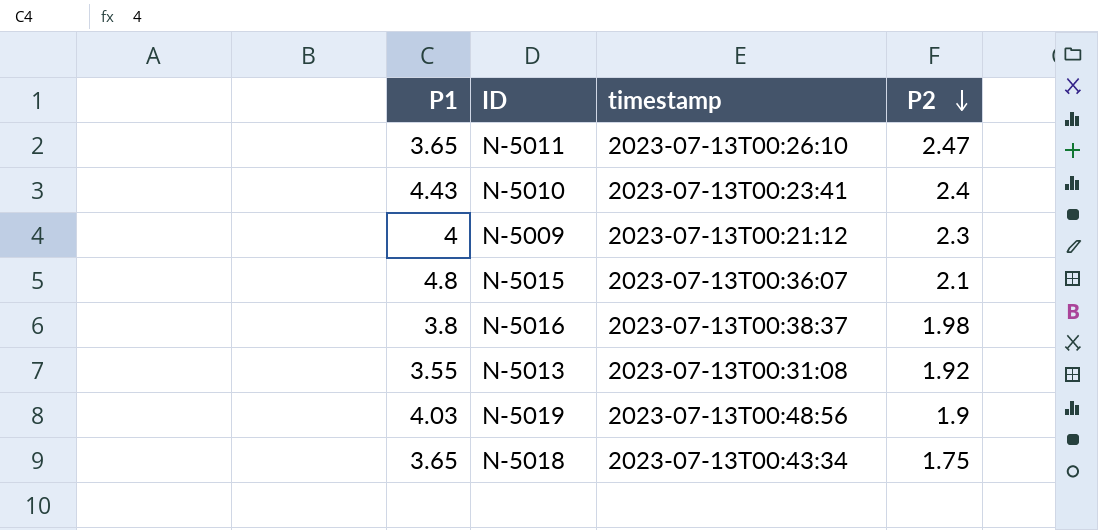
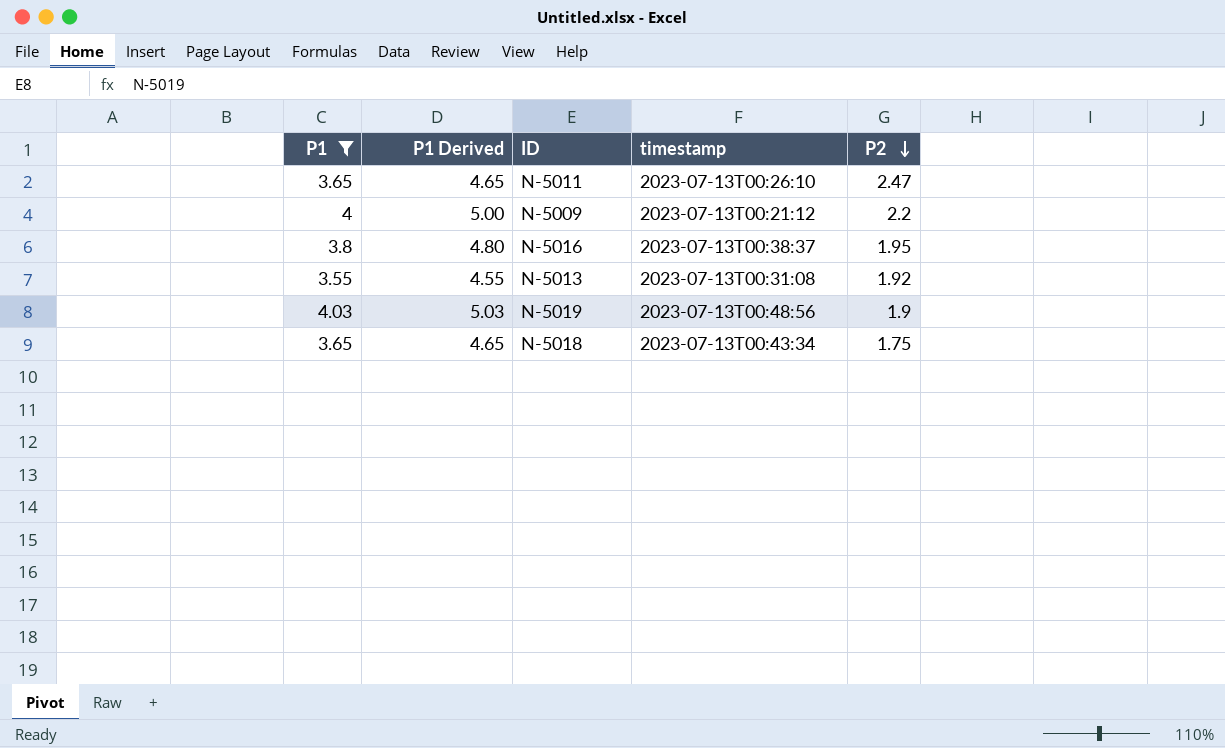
filter: none -> P1 <= 4.03
column P1 Derived | formula: none -> [P1] + 1
N-5009 | P2: 2.3 -> 2.2
N-5016 | P2: 1.98 -> 1.95

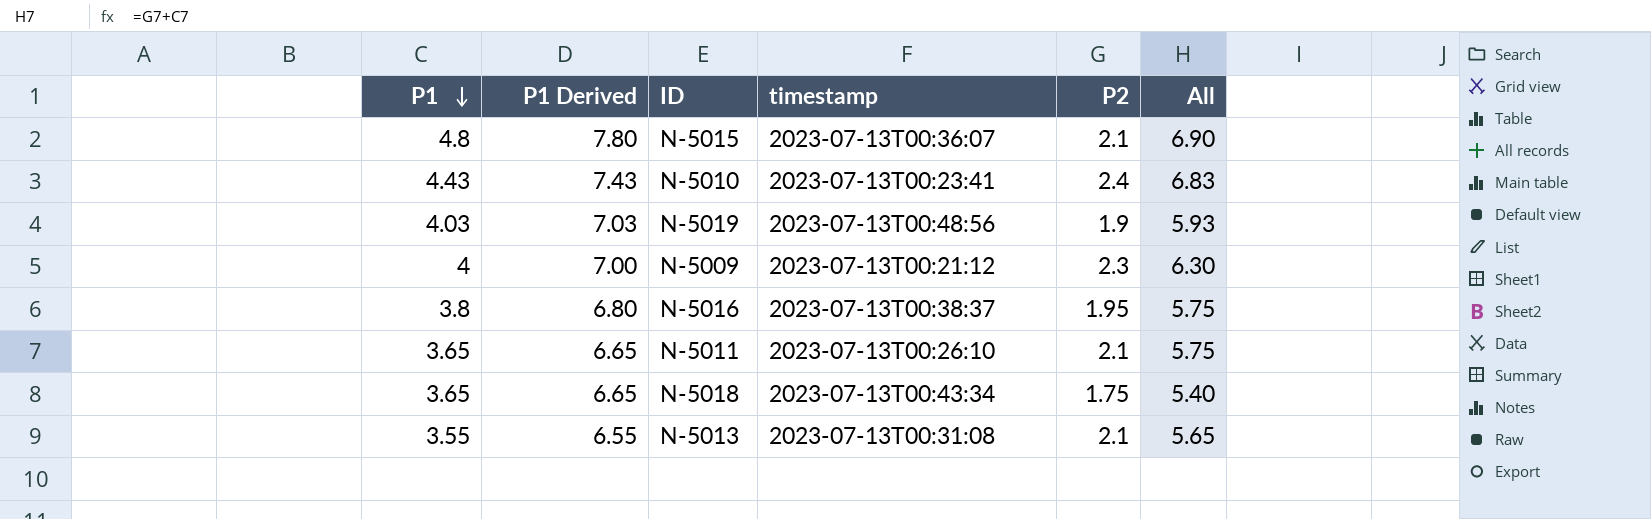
filter: P1 <= 4.03 -> none
row order: P2 descending -> P1 descending
column P1 Derived | formula: [P1] + 1 -> [P1] + 3
column All | formula: none -> [P1] + [P2]
N-5009 | P2: 2.2 -> 2.3
N-5011 | P2: 2.47 -> 2.1
N-5013 | P2: 1.92 -> 2.1

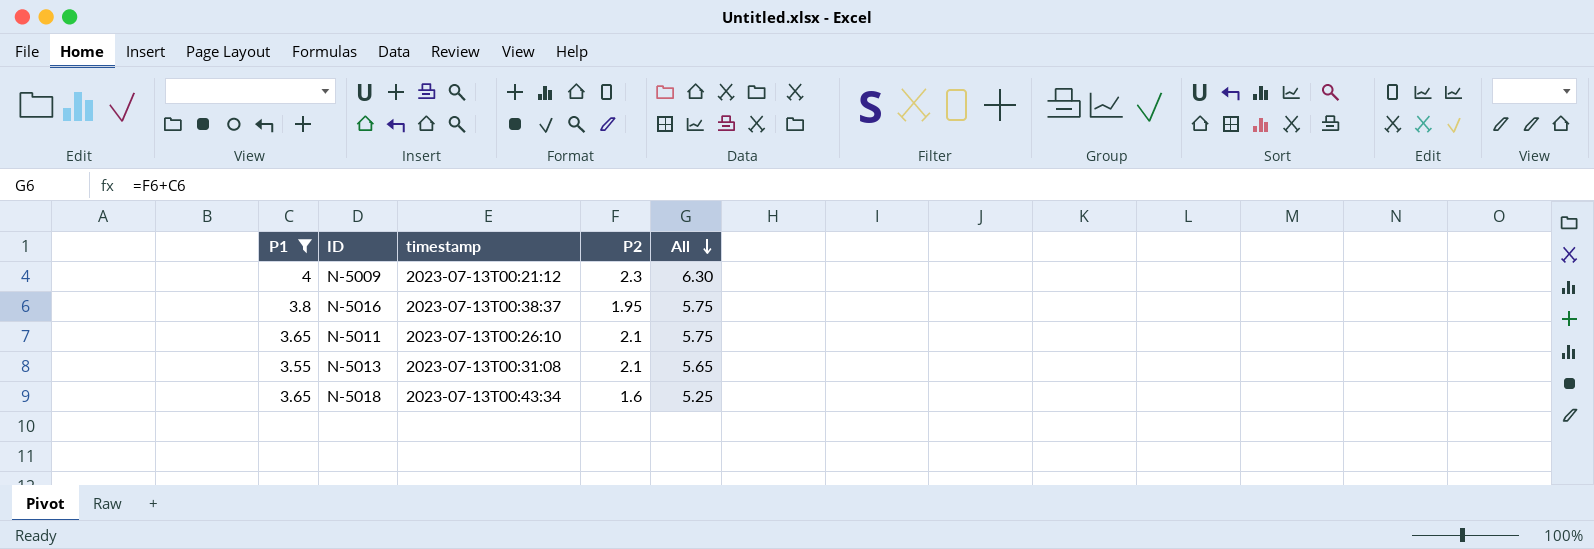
filter: none -> P1 <= 4
row order: P1 descending -> All descending
column P1 Derived | formula: [P1] + 3 -> none
N-5018 | P2: 1.75 -> 1.6
N-5018 | All: 5.40 -> 5.25

